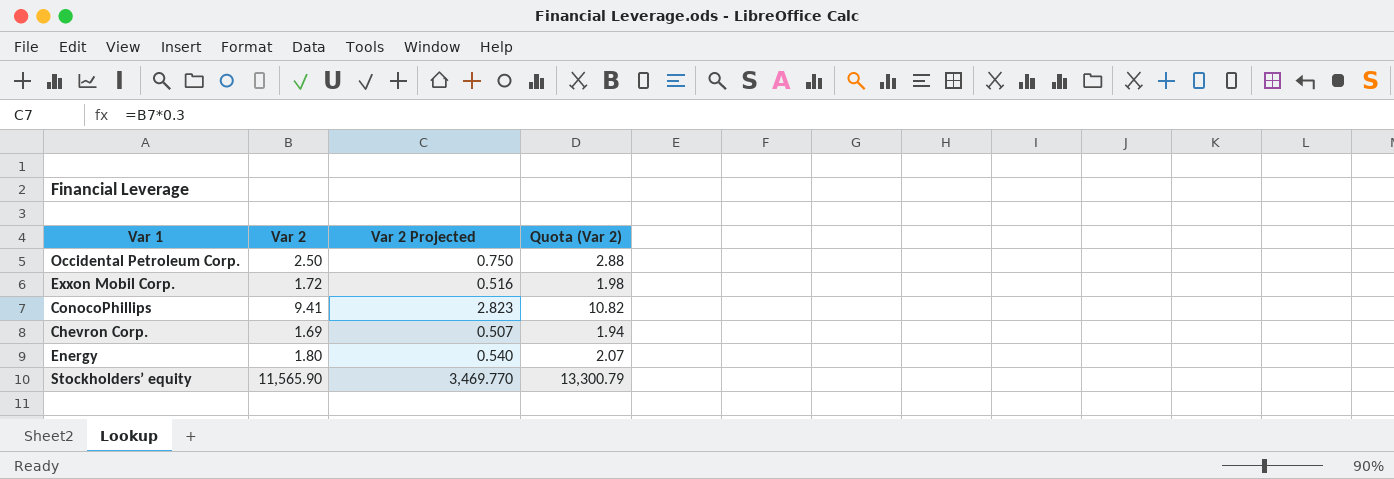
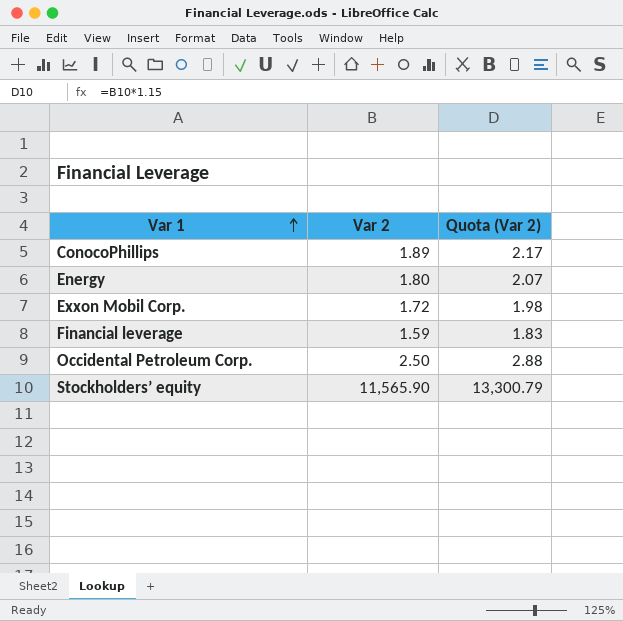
row order: none -> Var 1 ascending
column Var 2 Projected | formula: [Var 2] * 0.3 -> none
row Chevron Corp.: 1.69 | 0.507 | 1.94 -> none
ConocoPhillips | Var 2: 9.41 -> 1.89
ConocoPhillips | Quota (Var 2): 10.82 -> 2.17
row Financial leverage: none -> 1.59 | 1.83

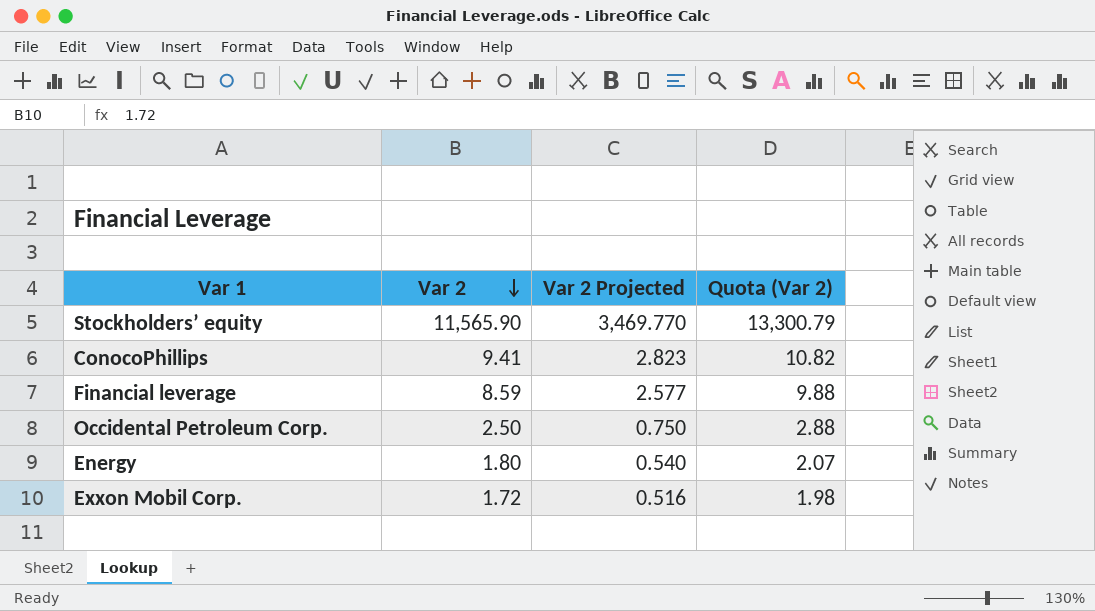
row order: Var 1 ascending -> Var 2 descending
column Var 2 Projected | formula: none -> [Var 2] * 0.3
ConocoPhillips | Var 2: 1.89 -> 9.41
ConocoPhillips | Quota (Var 2): 2.17 -> 10.82
Financial leverage | Var 2: 1.59 -> 8.59
Financial leverage | Quota (Var 2): 1.83 -> 9.88

